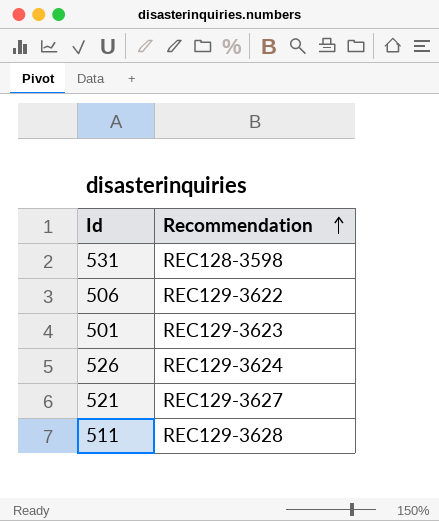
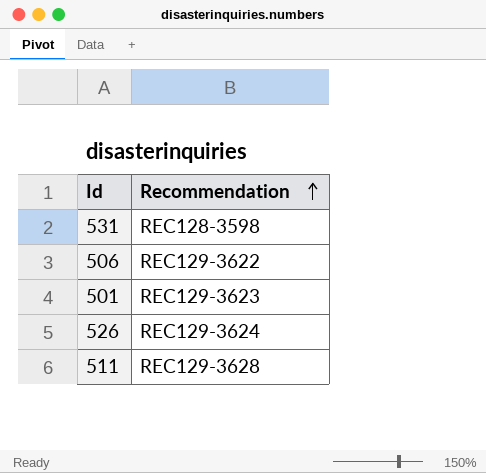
row 521: REC129-3627 -> none

